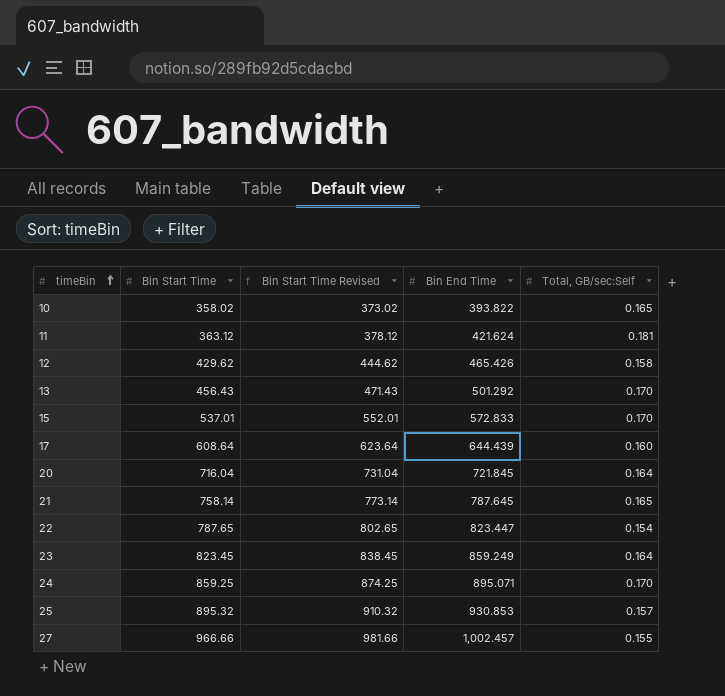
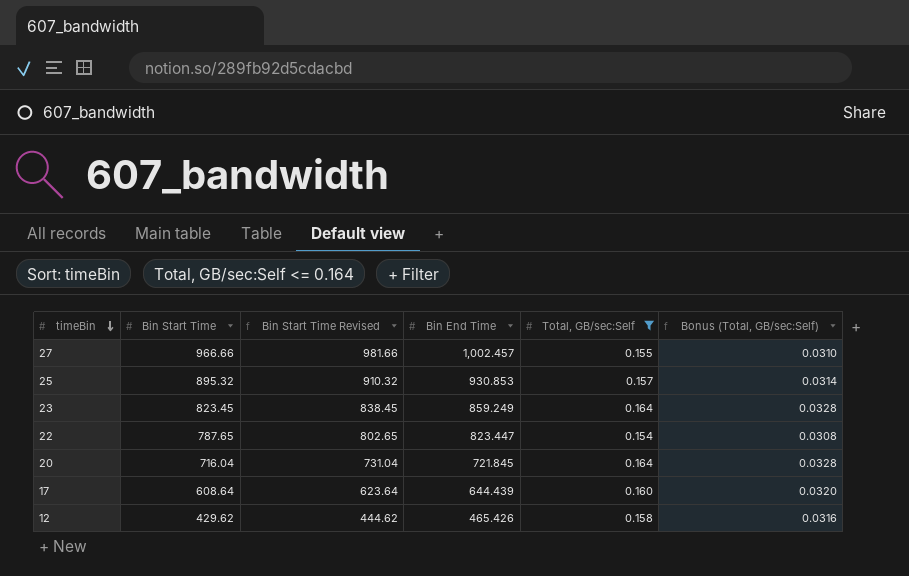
filter: none -> Total, GB/sec:Self <= 0.164
row order: timeBin ascending -> timeBin descending
column Bonus (Total, GB/sec:Self) | formula: none -> [Total, GB/sec:Self] * 0.2

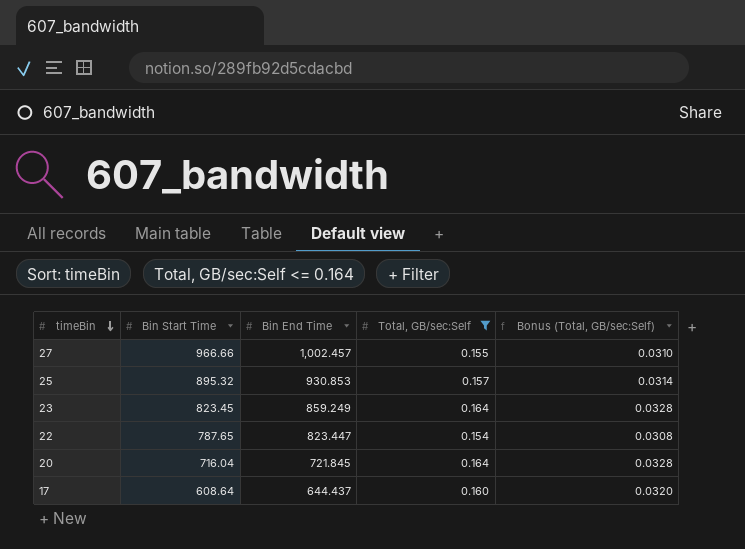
column Bin Start Time Revised | formula: [Bin Start Time] + 15 -> none
row 12: 429.62 | 444.62 | 465.426 | 0.158 | 0.0316 -> none
17 | Bin End Time: 644.439 -> 644.437

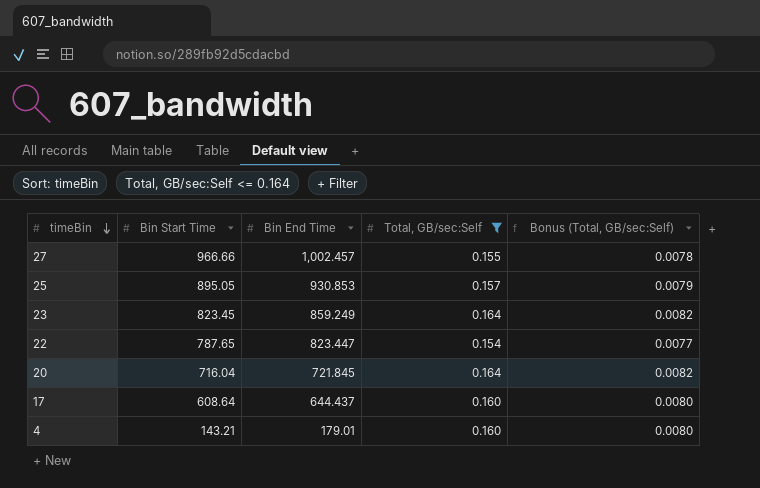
column Bonus (Total, GB/sec:Self) | formula: [Total, GB/sec:Self] * 0.2 -> [Total, GB/sec:Self] * 0.05
25 | Bin Start Time: 895.32 -> 895.05
row 4: none -> 143.21 | 179.01 | 0.160 | 0.0080

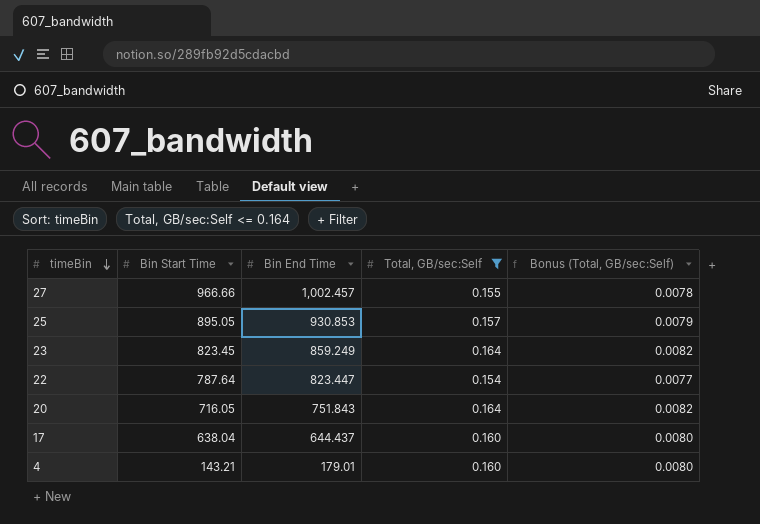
22 | Bin Start Time: 787.65 -> 787.64
20 | Bin Start Time: 716.04 -> 716.05
20 | Bin End Time: 721.845 -> 751.843
17 | Bin Start Time: 608.64 -> 638.04

